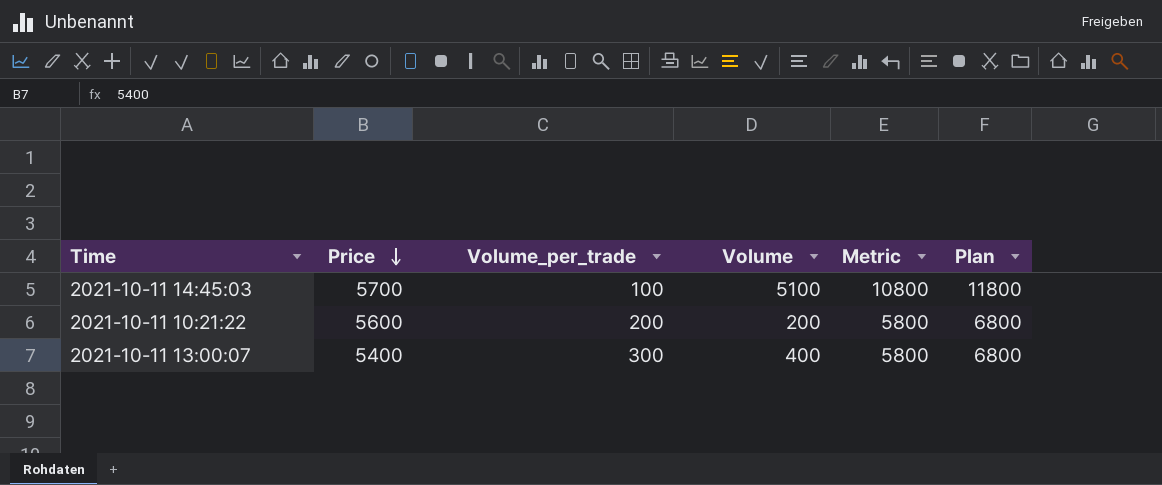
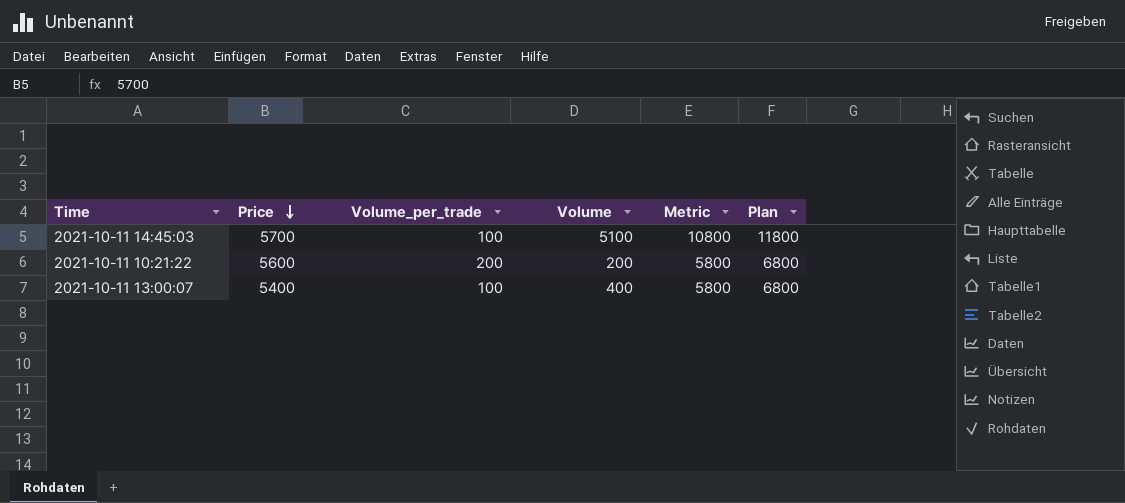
2021-10-11 13:00:07 | Volume_per_trade: 300 -> 100

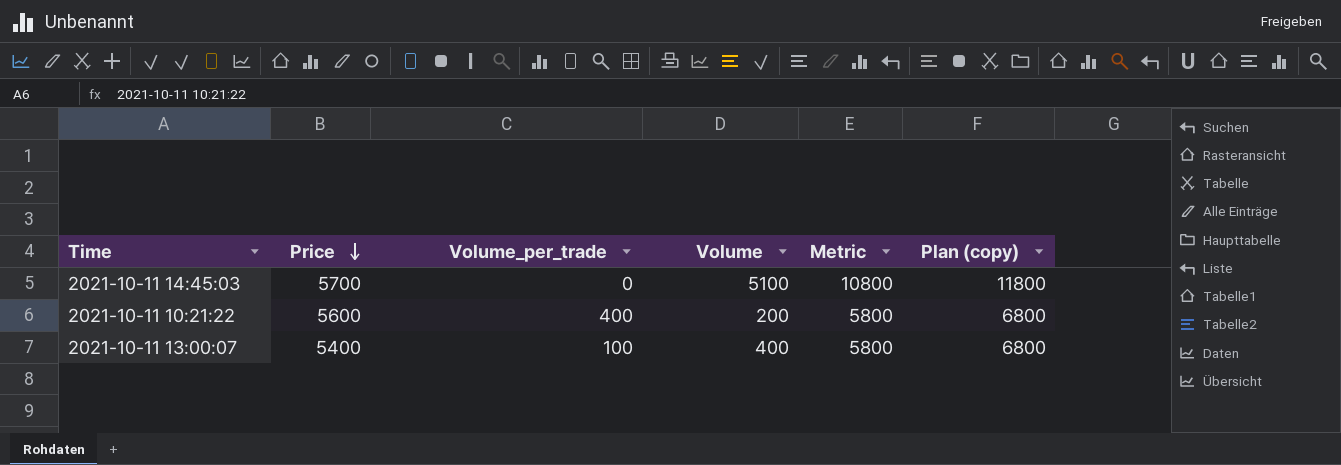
column name: Plan -> Plan (copy)
2021-10-11 14:45:03 | Volume_per_trade: 100 -> 0
2021-10-11 10:21:22 | Volume_per_trade: 200 -> 400

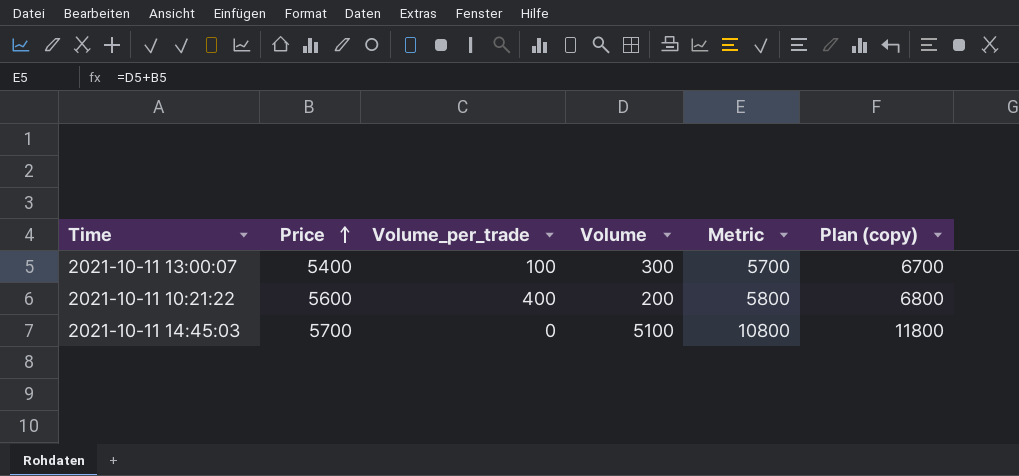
row order: Price descending -> Price ascending
2021-10-11 13:00:07 | Volume: 400 -> 300
2021-10-11 13:00:07 | Metric: 5800 -> 5700
2021-10-11 13:00:07 | Plan (copy): 6800 -> 6700

